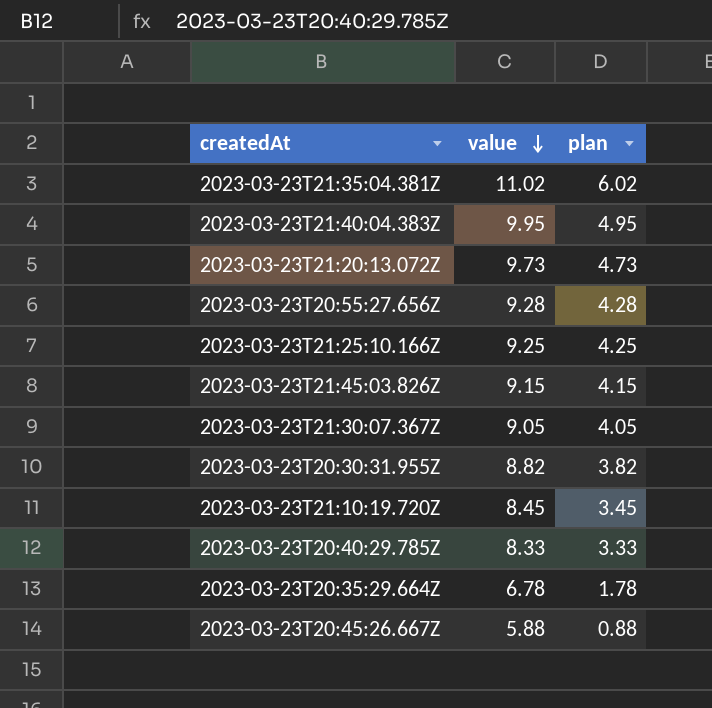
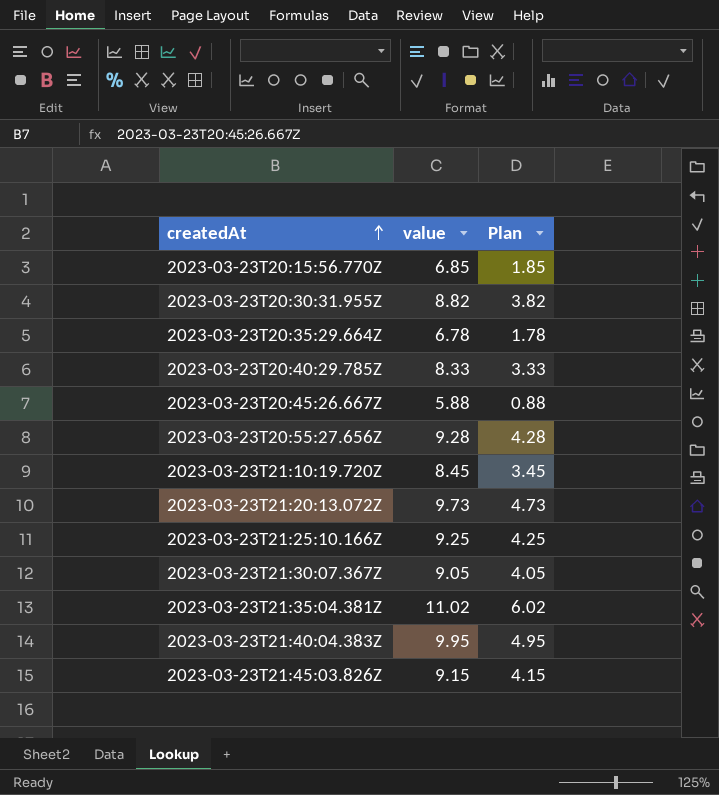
row order: value descending -> createdAt ascending
column name: plan -> Plan
row 2023-03-23T20:15:56.770Z: none -> 6.85 | 1.85

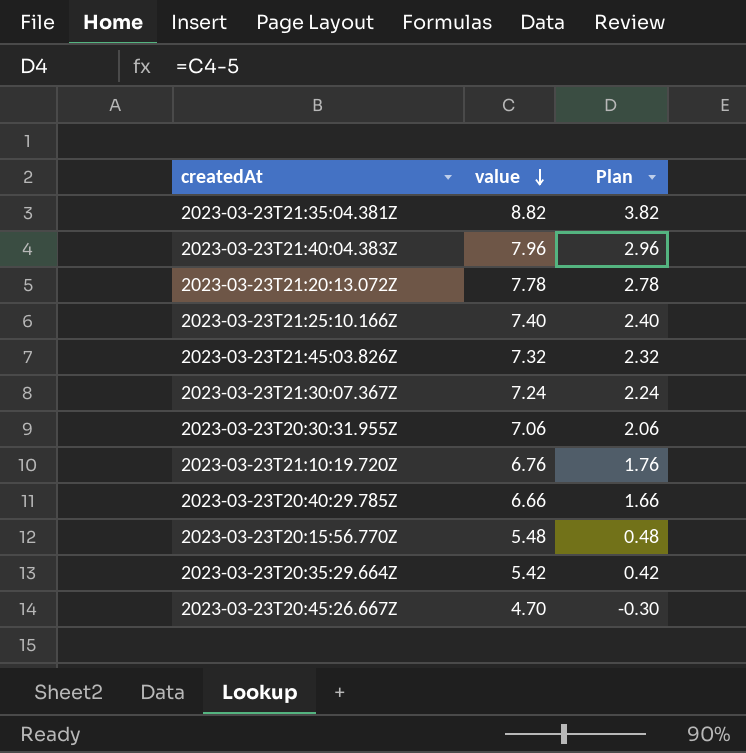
row order: createdAt ascending -> value descending
row 2023-03-23T20:55:27.656Z: 9.28 | 4.28 -> none
2023-03-23T21:35:04.381Z | value: 11.02 -> 8.82
2023-03-23T21:35:04.381Z | Plan: 6.02 -> 3.82
2023-03-23T21:40:04.383Z | value: 9.95 -> 7.96
2023-03-23T21:40:04.383Z | Plan: 4.95 -> 2.96
2023-03-23T21:20:13.072Z | value: 9.73 -> 7.78
2023-03-23T21:20:13.072Z | Plan: 4.73 -> 2.78
2023-03-23T21:25:10.166Z | value: 9.25 -> 7.40
2023-03-23T21:25:10.166Z | Plan: 4.25 -> 2.40
2023-03-23T21:45:03.826Z | value: 9.15 -> 7.32
2023-03-23T21:45:03.826Z | Plan: 4.15 -> 2.32
2023-03-23T21:30:07.367Z | value: 9.05 -> 7.24
2023-03-23T21:30:07.367Z | Plan: 4.05 -> 2.24
2023-03-23T20:30:31.955Z | value: 8.82 -> 7.06
2023-03-23T20:30:31.955Z | Plan: 3.82 -> 2.06
2023-03-23T21:10:19.720Z | value: 8.45 -> 6.76
2023-03-23T21:10:19.720Z | Plan: 3.45 -> 1.76
2023-03-23T20:40:29.785Z | value: 8.33 -> 6.66
2023-03-23T20:40:29.785Z | Plan: 3.33 -> 1.66
2023-03-23T20:15:56.770Z | value: 6.85 -> 5.48
2023-03-23T20:15:56.770Z | Plan: 1.85 -> 0.48
2023-03-23T20:35:29.664Z | value: 6.78 -> 5.42
2023-03-23T20:35:29.664Z | Plan: 1.78 -> 0.42
2023-03-23T20:45:26.667Z | value: 5.88 -> 4.70
2023-03-23T20:45:26.667Z | Plan: 0.88 -> -0.30

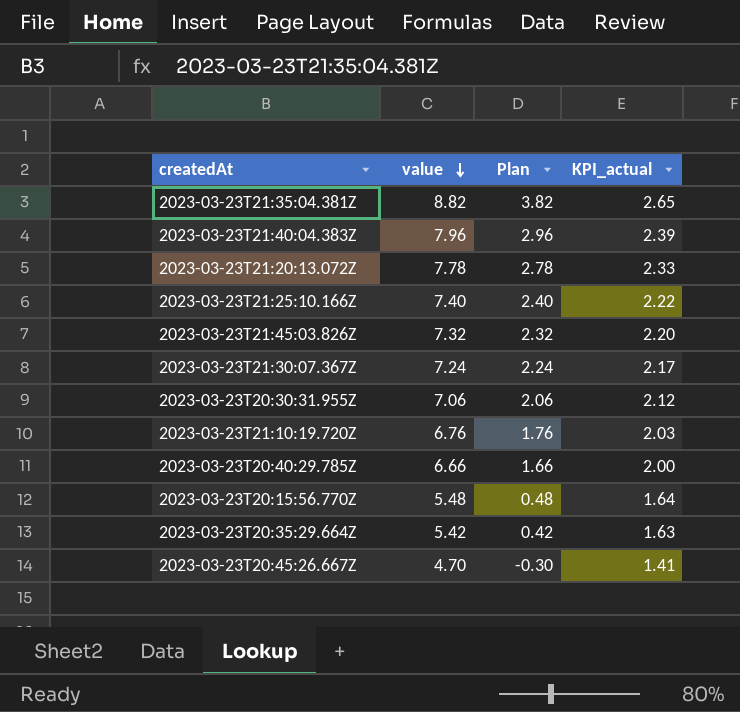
column KPI_actual | formula: none -> [value] * 0.3

